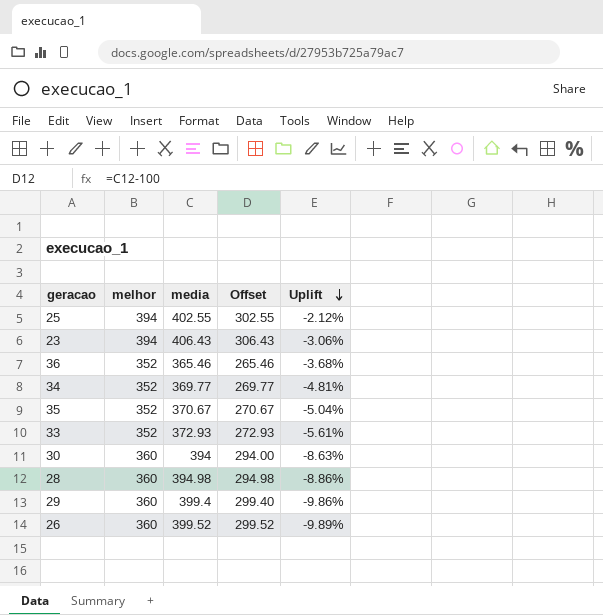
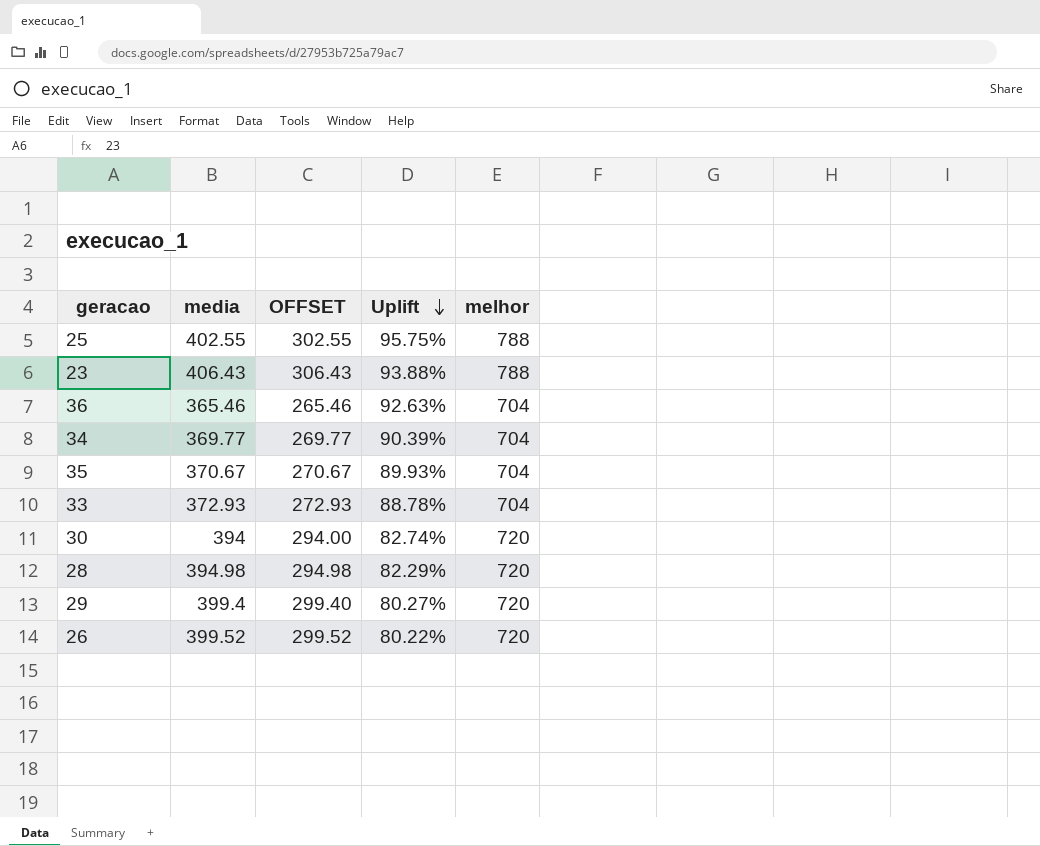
column name: Offset -> OFFSET
column melhor | position: 2 -> 5
25 | Uplift: -2.12% -> 95.75%
25 | melhor: 394 -> 788
23 | Uplift: -3.06% -> 93.88%
23 | melhor: 394 -> 788
36 | Uplift: -3.68% -> 92.63%
36 | melhor: 352 -> 704
34 | Uplift: -4.81% -> 90.39%
34 | melhor: 352 -> 704
35 | Uplift: -5.04% -> 89.93%
35 | melhor: 352 -> 704
33 | Uplift: -5.61% -> 88.78%
33 | melhor: 352 -> 704
30 | Uplift: -8.63% -> 82.74%
30 | melhor: 360 -> 720
28 | Uplift: -8.86% -> 82.29%
28 | melhor: 360 -> 720
29 | Uplift: -9.86% -> 80.27%
29 | melhor: 360 -> 720
26 | Uplift: -9.89% -> 80.22%
26 | melhor: 360 -> 720

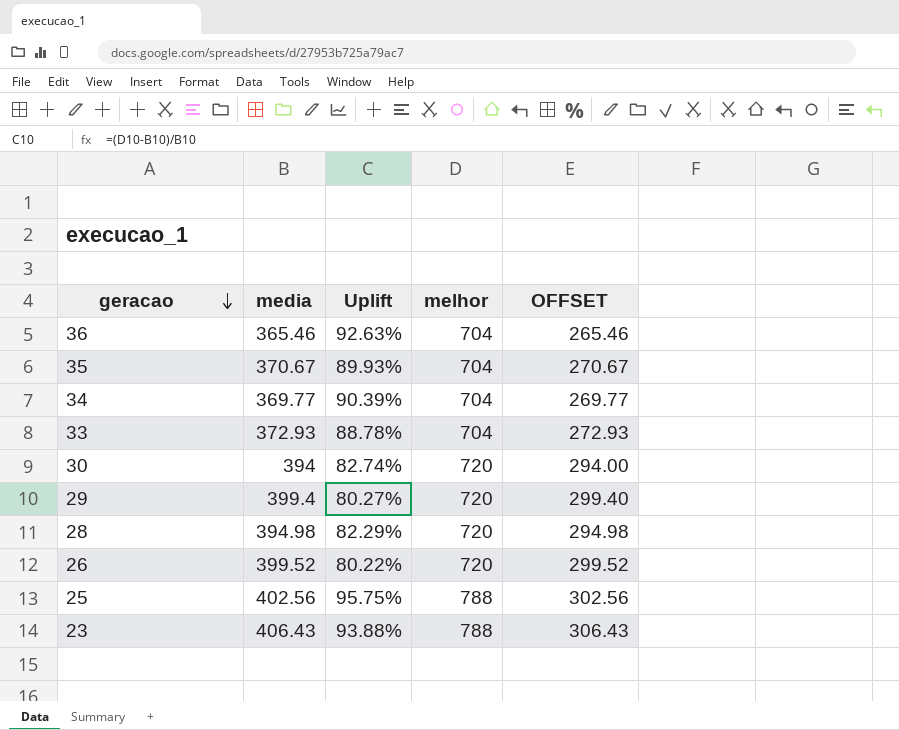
row order: Uplift descending -> geracao descending
column OFFSET | position: 3 -> 5
25 | media: 402.55 -> 402.56
25 | OFFSET: 302.55 -> 302.56

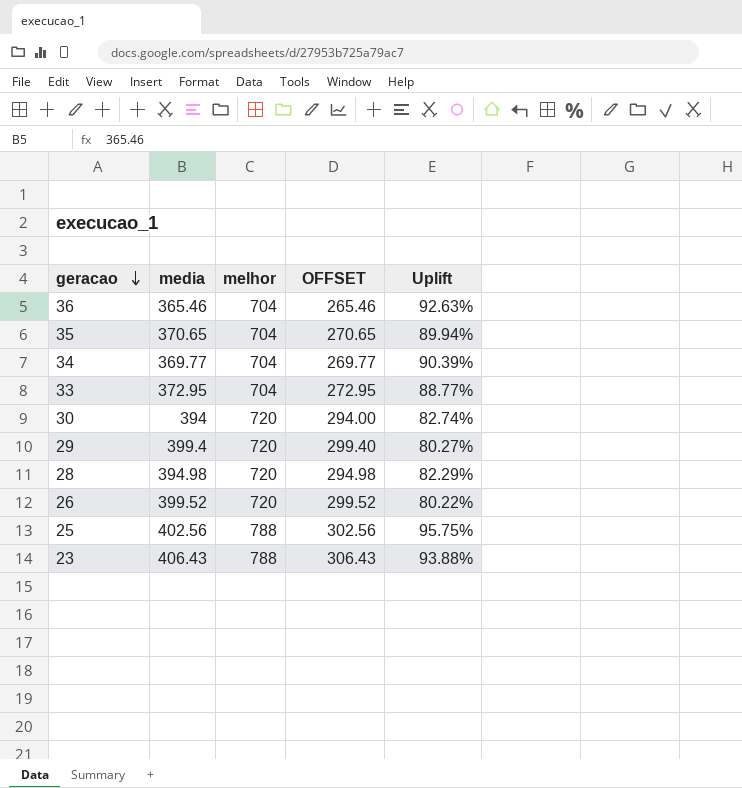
column Uplift | position: 3 -> 5
35 | media: 370.67 -> 370.65
35 | OFFSET: 270.67 -> 270.65
35 | Uplift: 89.93% -> 89.94%
33 | media: 372.93 -> 372.95
33 | OFFSET: 272.93 -> 272.95
33 | Uplift: 88.78% -> 88.77%

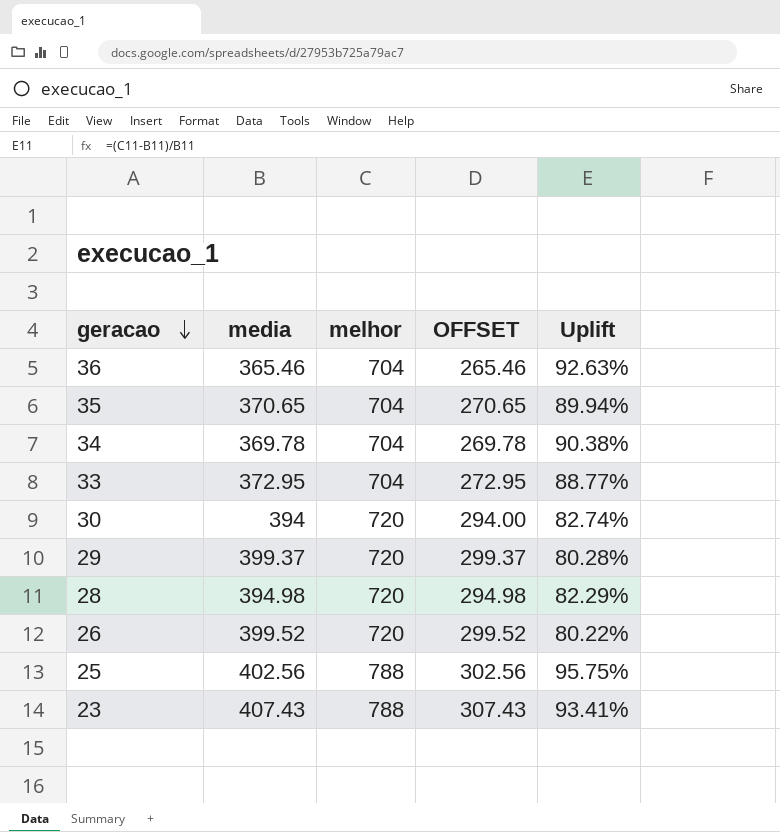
34 | media: 369.77 -> 369.78
34 | OFFSET: 269.77 -> 269.78
34 | Uplift: 90.39% -> 90.38%
29 | media: 399.4 -> 399.37
29 | OFFSET: 299.40 -> 299.37
29 | Uplift: 80.27% -> 80.28%
23 | media: 406.43 -> 407.43
23 | OFFSET: 306.43 -> 307.43
23 | Uplift: 93.88% -> 93.41%

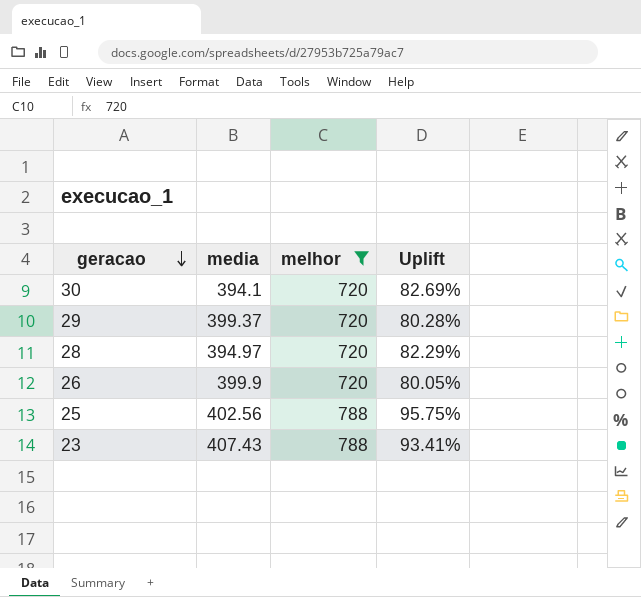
filter: none -> melhor != 704
column OFFSET | formula: [media] - 100 -> none
30 | media: 394 -> 394.1
30 | Uplift: 82.74% -> 82.69%
28 | media: 394.98 -> 394.97
26 | media: 399.52 -> 399.9
26 | Uplift: 80.22% -> 80.05%

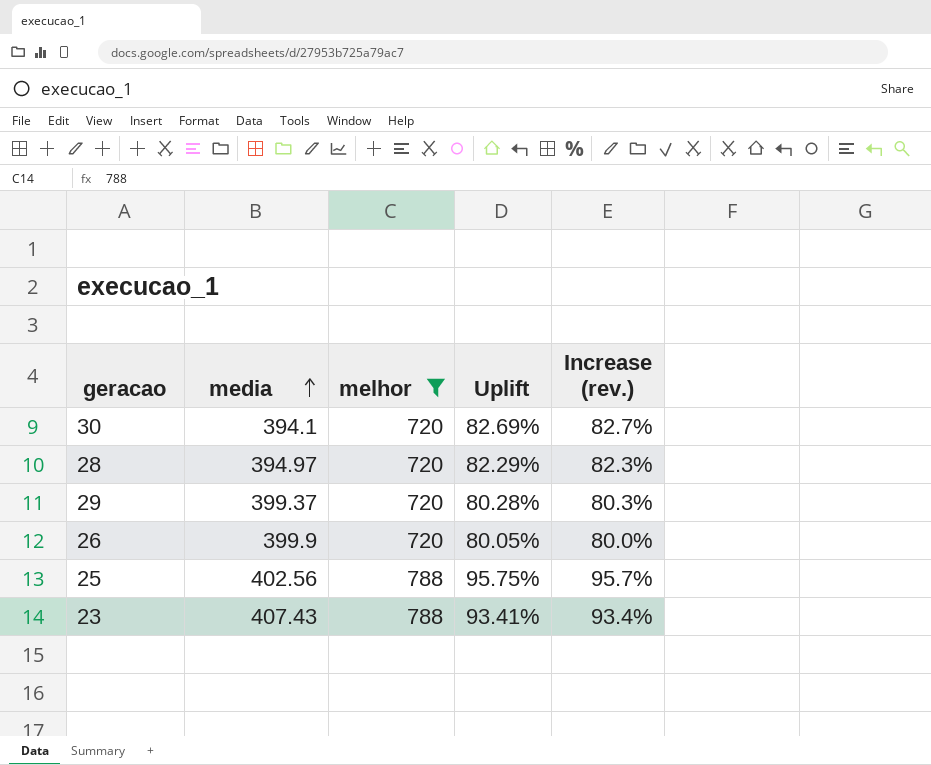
row order: geracao descending -> media ascending
column Increase (rev.) | formula: none -> ([melhor] - [media]) / [media]

